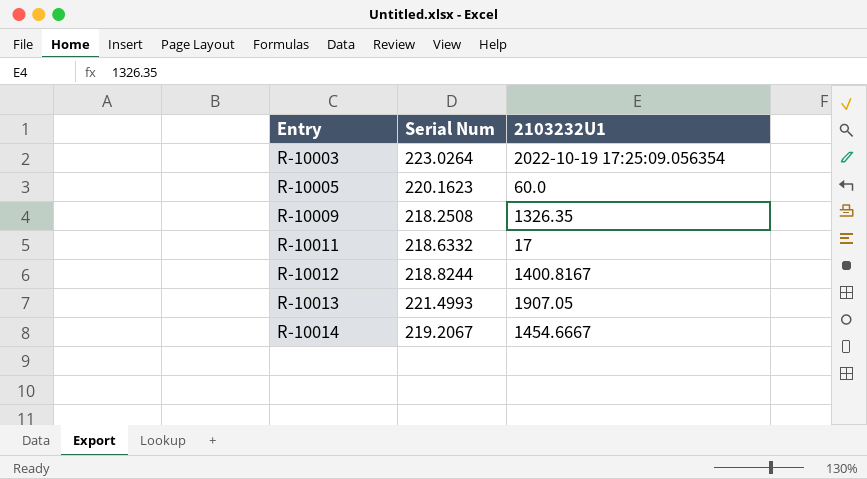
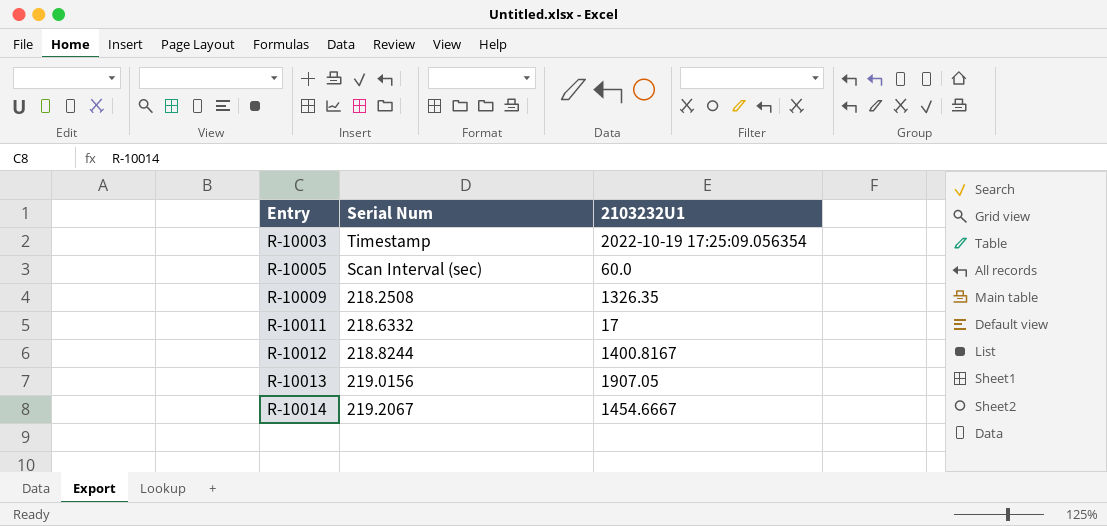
R-10003 | Serial Num: 223.0264 -> Timestamp
R-10005 | Serial Num: 220.1623 -> Scan Interval (sec)
R-10013 | Serial Num: 221.4993 -> 219.0156

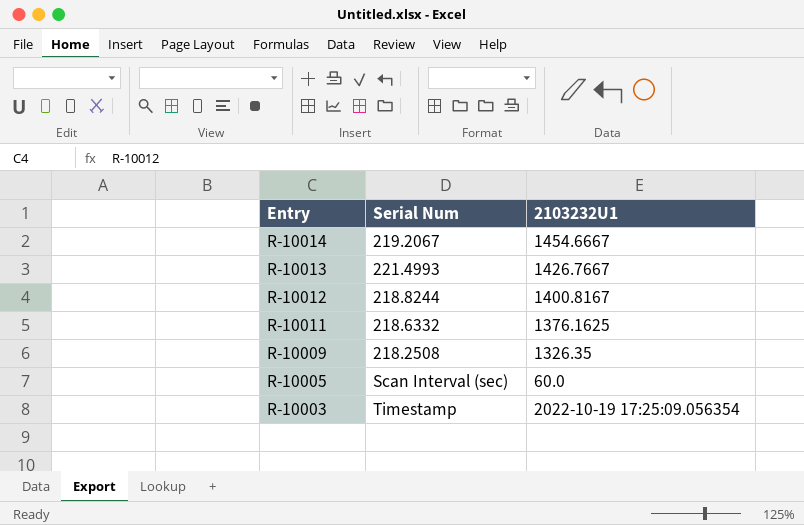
row order: Entry ascending -> Entry descending
R-10013 | Serial Num: 219.0156 -> 221.4993
R-10013 | 2103232U1: 1907.05 -> 1426.7667
R-10011 | 2103232U1: 17 -> 1376.1625

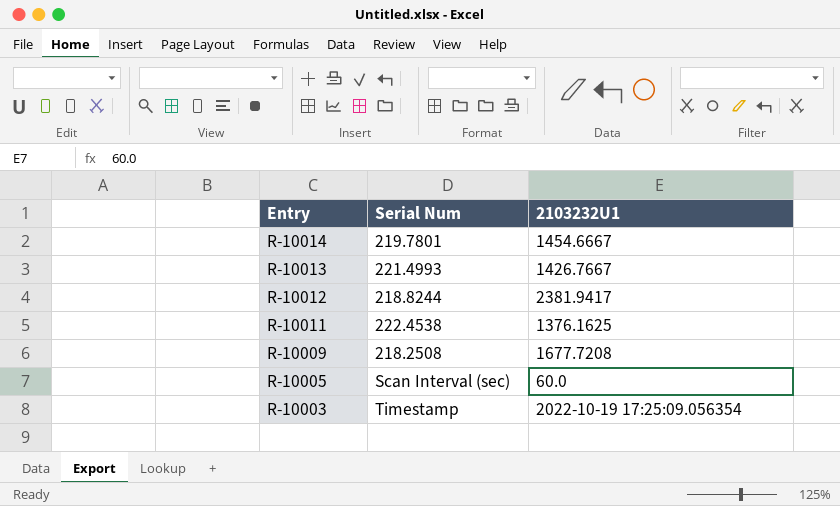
R-10014 | Serial Num: 219.2067 -> 219.7801
R-10012 | 2103232U1: 1400.8167 -> 2381.9417
R-10011 | Serial Num: 218.6332 -> 222.4538
R-10009 | 2103232U1: 1326.35 -> 1677.7208

